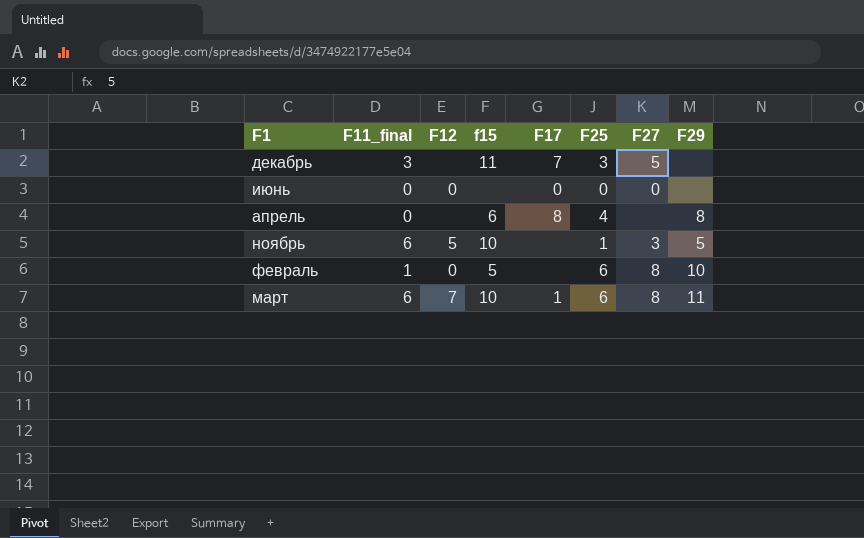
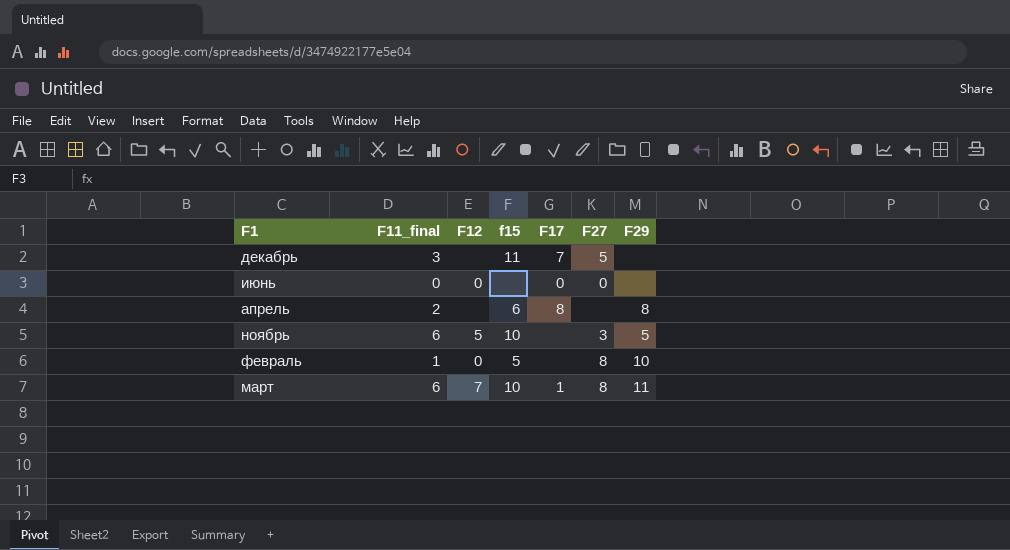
column F25 | position: 6 -> none
апрель | F11_final: 0 -> 2

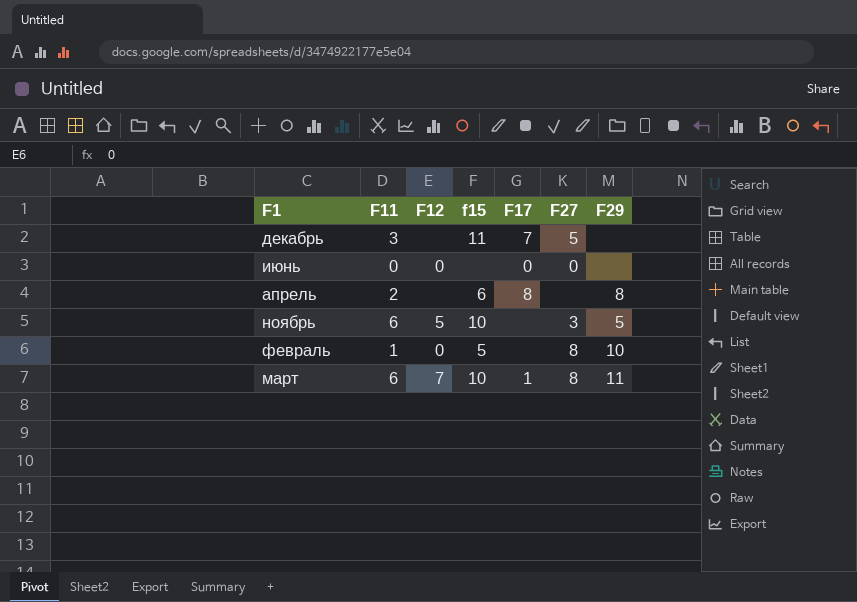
column name: F11_final -> F11

